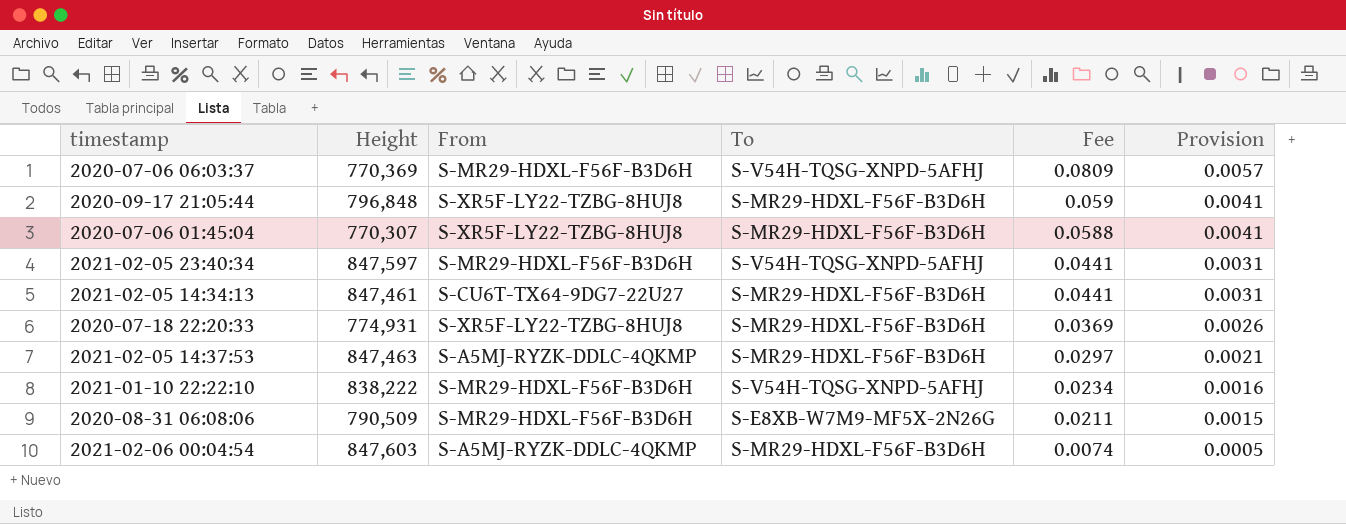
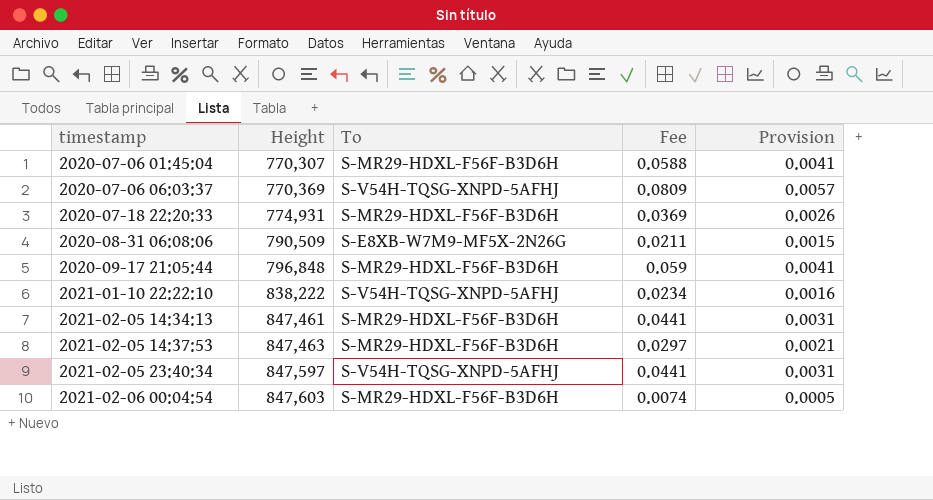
row order: Fee descending -> timestamp ascending
column From | position: 3 -> none

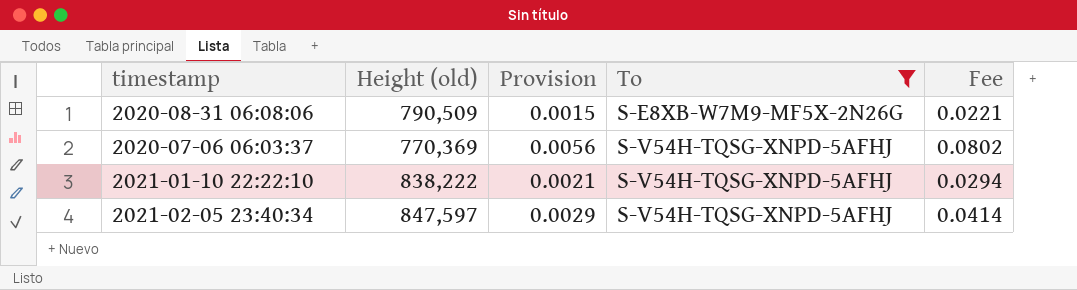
filter: none -> To != S-MR29-HDXL-F56F-B3D6H
row order: timestamp ascending -> To ascending
column name: Height -> Height (old)
column Provision | position: 5 -> 3
2020-08-31 06:08:06 | Fee: 0.0211 -> 0.0221
2020-07-06 06:03:37 | Provision: 0.0057 -> 0.0056
2020-07-06 06:03:37 | Fee: 0.0809 -> 0.0802
2021-01-10 22:22:10 | Provision: 0.0016 -> 0.0021
2021-01-10 22:22:10 | Fee: 0.0234 -> 0.0294
2021-02-05 23:40:34 | Provision: 0.0031 -> 0.0029
2021-02-05 23:40:34 | Fee: 0.0441 -> 0.0414

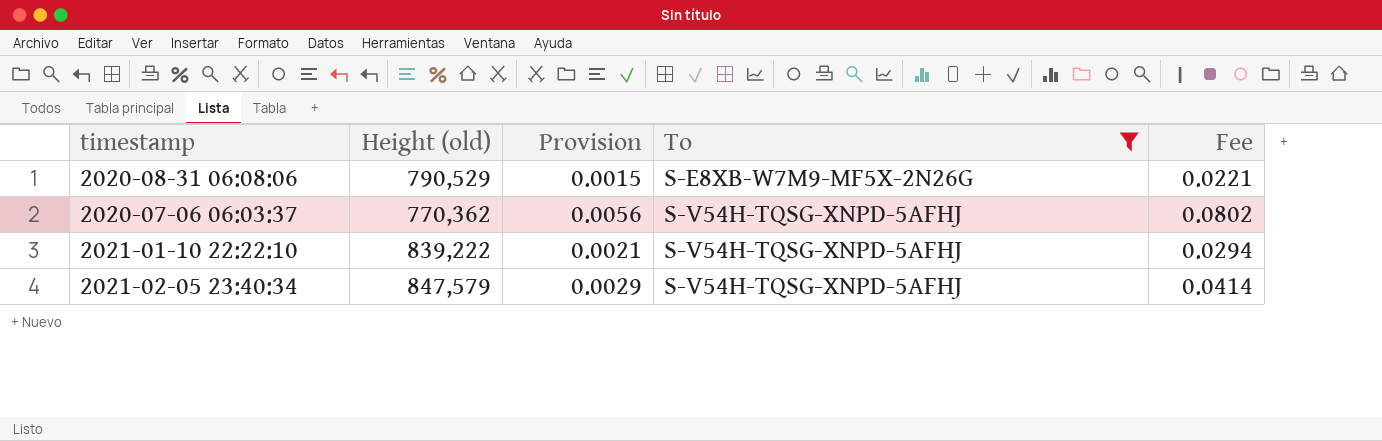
2020-08-31 06:08:06 | Height (old): 790,509 -> 790,529
2020-07-06 06:03:37 | Height (old): 770,369 -> 770,362
2021-01-10 22:22:10 | Height (old): 838,222 -> 839,222
2021-02-05 23:40:34 | Height (old): 847,597 -> 847,579

